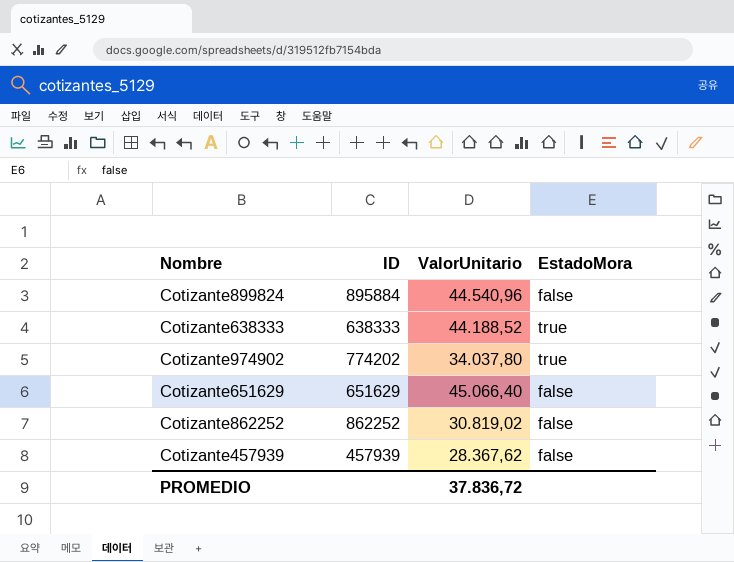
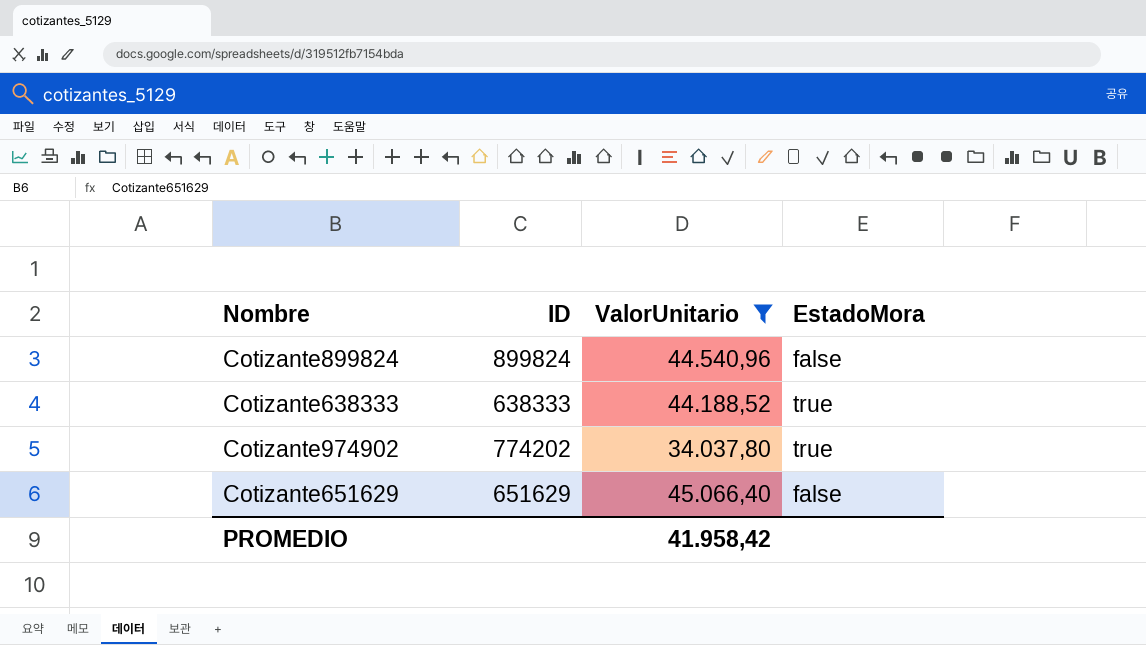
filter: none -> ValorUnitario >= 34.037,80
Cotizante899824 | ID: 895884 -> 899824
PROMEDIO | ValorUnitario: 37.836,72 -> 41.958,42

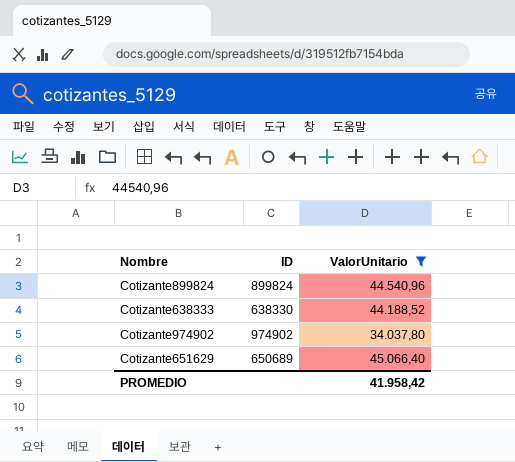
column EstadoMora | position: 4 -> none
Cotizante638333 | ID: 638333 -> 638330
Cotizante974902 | ID: 774202 -> 974902
Cotizante651629 | ID: 651629 -> 650689

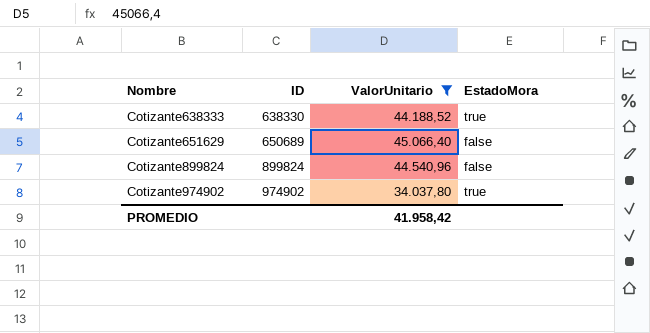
row order: none -> Nombre ascending
column EstadoMora | position: none -> 4

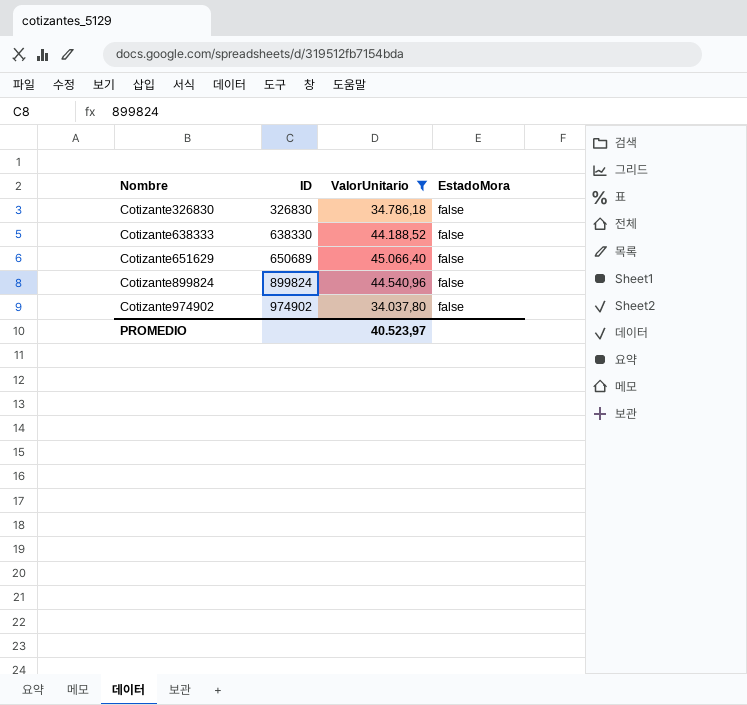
row Cotizante326830: none -> 326830 | 34.786,18 | false
Cotizante638333 | EstadoMora: true -> false
Cotizante974902 | EstadoMora: true -> false
PROMEDIO | ValorUnitario: 41.958,42 -> 40.523,97

